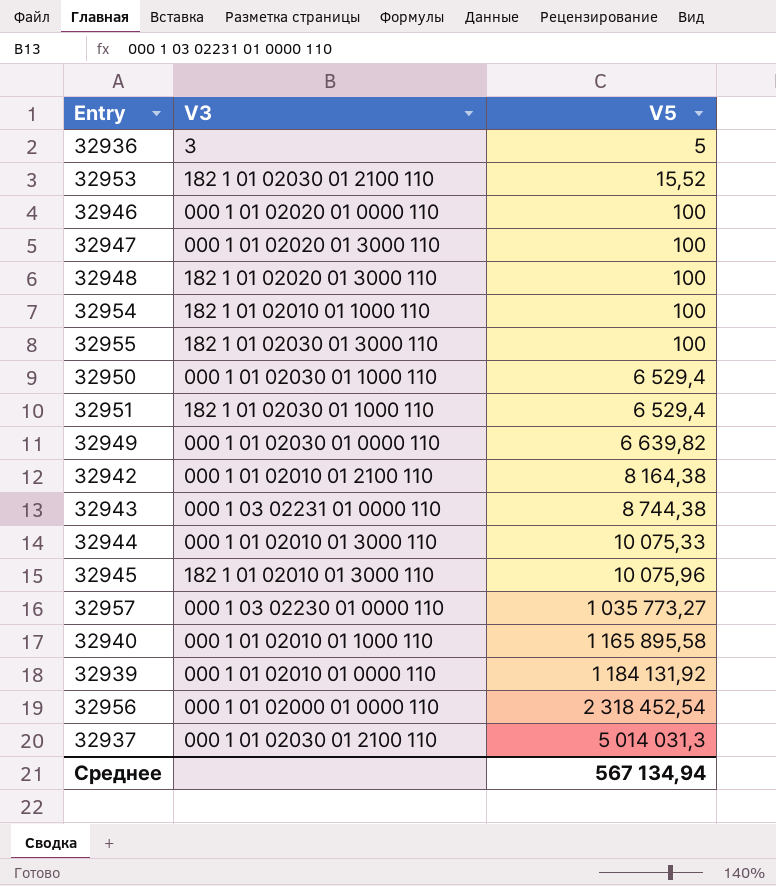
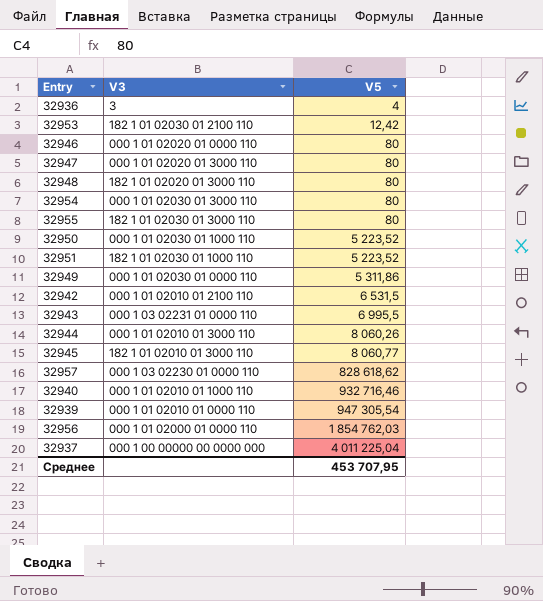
32936 | V5: 5 -> 4
32953 | V5: 15,52 -> 12,42
32946 | V5: 100 -> 80
32947 | V5: 100 -> 80
32948 | V5: 100 -> 80
32954 | V3: 182 1 01 02010 01 1000 110 -> 000 1 01 02030 01 3000 110
32954 | V5: 100 -> 80
32955 | V5: 100 -> 80
32950 | V5: 6 529,4 -> 5 223,52
32951 | V5: 6 529,4 -> 5 223,52
32949 | V5: 6 639,82 -> 5 311,86
32942 | V5: 8 164,38 -> 6 531,5
32943 | V5: 8 744,38 -> 6 995,5
32944 | V5: 10 075,33 -> 8 060,26
32945 | V5: 10 075,96 -> 8 060,77
32957 | V5: 1 035 773,27 -> 828 618,62
32940 | V5: 1 165 895,58 -> 932 716,46
32939 | V5: 1 184 131,92 -> 947 305,54
32956 | V5: 2 318 452,54 -> 1 854 762,03
32937 | V3: 000 1 01 02030 01 2100 110 -> 000 1 00 00000 00 0000 000
32937 | V5: 5 014 031,3 -> 4 011 225,04
Среднее | V5: 567 134,94 -> 453 707,95

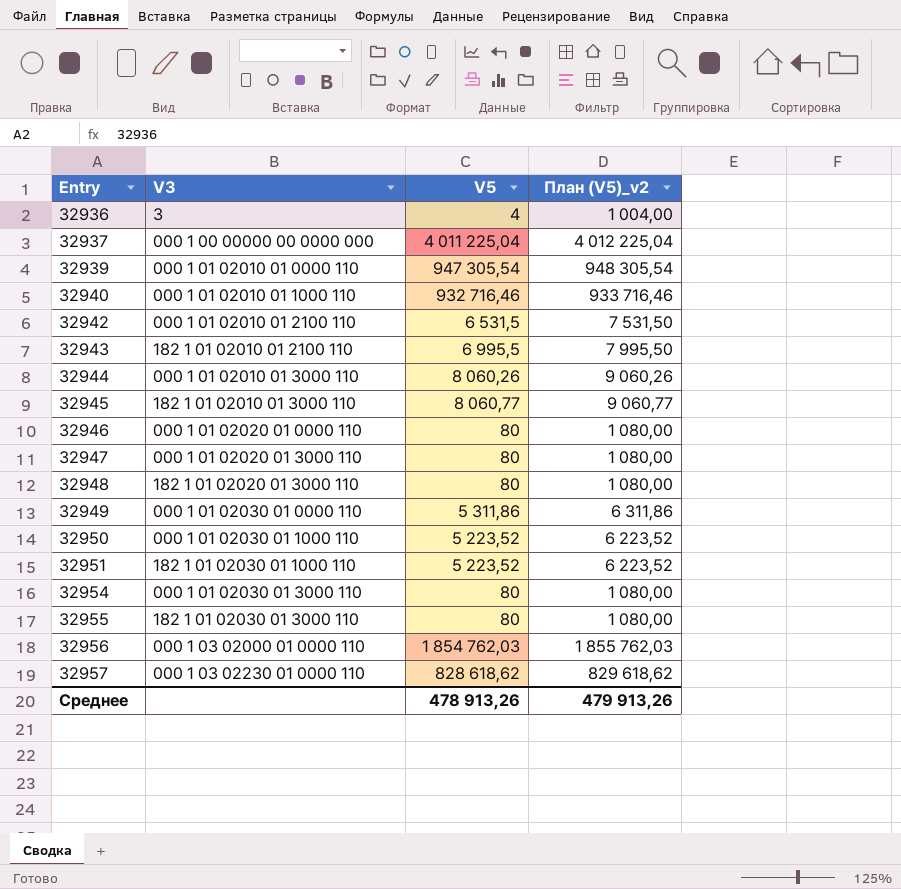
row order: V5 ascending -> Entry ascending
column План (V5)_v2 | formula: none -> [V5] + 1000
row 32953: 182 1 01 02030 01 2100 110 | 12,42 -> none
32943 | V3: 000 1 03 02231 01 0000 110 -> 182 1 01 02010 01 2100 110
32956 | V3: 000 1 01 02000 01 0000 110 -> 000 1 03 02000 01 0000 110
Среднее | V5: 453 707,95 -> 478 913,26

